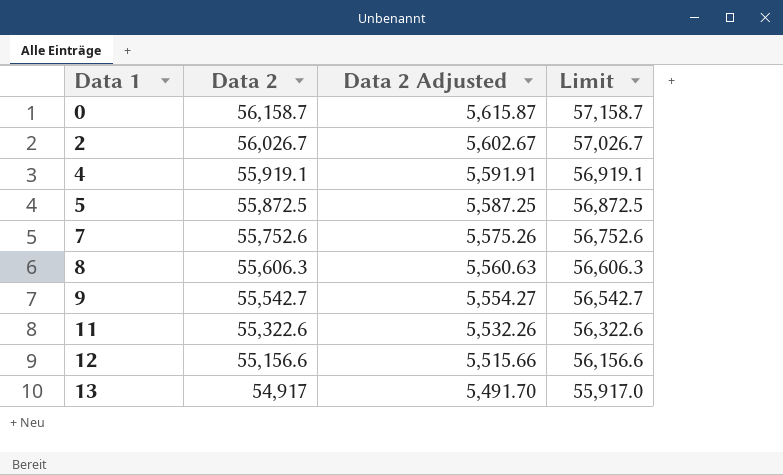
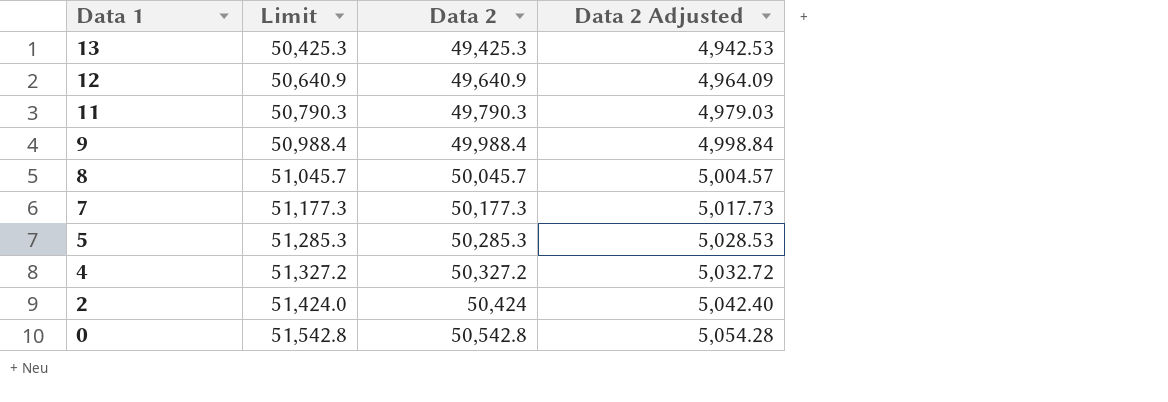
row order: Data 1 ascending -> Data 1 descending
column Limit | position: 4 -> 2
13 | Limit: 55,917.0 -> 50,425.3
13 | Data 2: 54,917 -> 49,425.3
13 | Data 2 Adjusted: 5,491.70 -> 4,942.53
12 | Limit: 56,156.6 -> 50,640.9
12 | Data 2: 55,156.6 -> 49,640.9
12 | Data 2 Adjusted: 5,515.66 -> 4,964.09
11 | Limit: 56,322.6 -> 50,790.3
11 | Data 2: 55,322.6 -> 49,790.3
11 | Data 2 Adjusted: 5,532.26 -> 4,979.03
9 | Limit: 56,542.7 -> 50,988.4
9 | Data 2: 55,542.7 -> 49,988.4
9 | Data 2 Adjusted: 5,554.27 -> 4,998.84
8 | Limit: 56,606.3 -> 51,045.7
8 | Data 2: 55,606.3 -> 50,045.7
8 | Data 2 Adjusted: 5,560.63 -> 5,004.57
7 | Limit: 56,752.6 -> 51,177.3
7 | Data 2: 55,752.6 -> 50,177.3
7 | Data 2 Adjusted: 5,575.26 -> 5,017.73
5 | Limit: 56,872.5 -> 51,285.3
5 | Data 2: 55,872.5 -> 50,285.3
5 | Data 2 Adjusted: 5,587.25 -> 5,028.53
4 | Limit: 56,919.1 -> 51,327.2
4 | Data 2: 55,919.1 -> 50,327.2
4 | Data 2 Adjusted: 5,591.91 -> 5,032.72
2 | Limit: 57,026.7 -> 51,424.0
2 | Data 2: 56,026.7 -> 50,424
2 | Data 2 Adjusted: 5,602.67 -> 5,042.40
0 | Limit: 57,158.7 -> 51,542.8
0 | Data 2: 56,158.7 -> 50,542.8
0 | Data 2 Adjusted: 5,615.87 -> 5,054.28

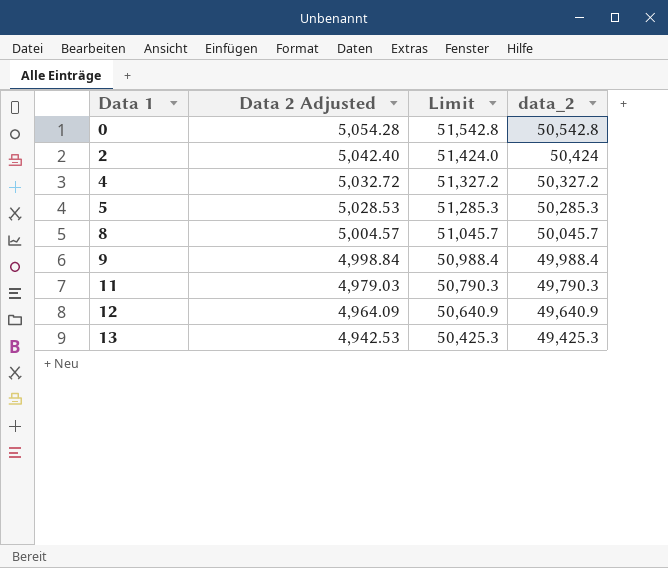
row order: Data 1 descending -> Data 1 ascending
column Data 2 Adjusted | position: 4 -> 2
column name: Data 2 -> data_2
row 7: 51,177.3 | 50,177.3 | 5,017.73 -> none

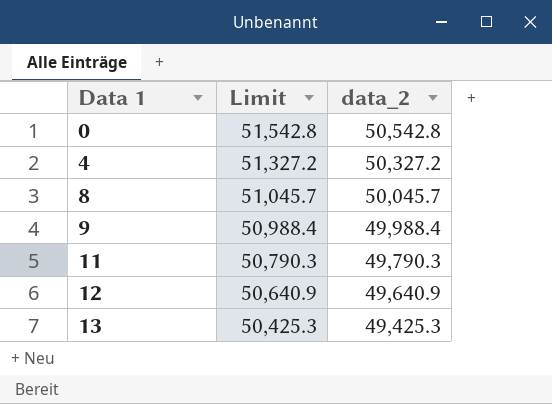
column Data 2 Adjusted | formula: [data_2] * 0.1 -> none
row 2: 5,042.40 | 51,424.0 | 50,424 -> none
row 5: 5,028.53 | 51,285.3 | 50,285.3 -> none

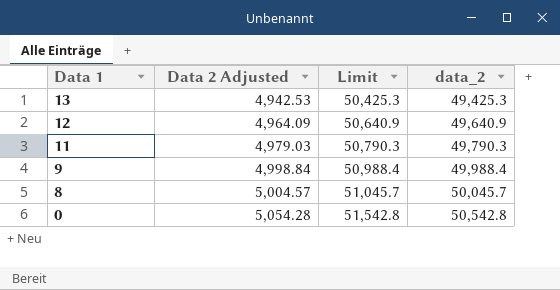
row order: Data 1 ascending -> Data 1 descending
column Data 2 Adjusted | formula: none -> [data_2] * 0.1
row 4: 51,327.2 | 50,327.2 -> none

